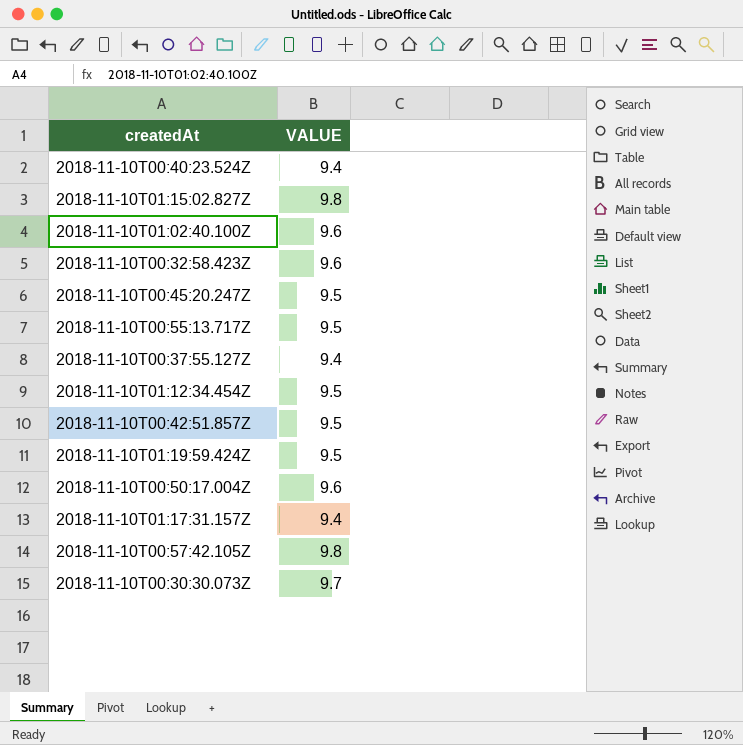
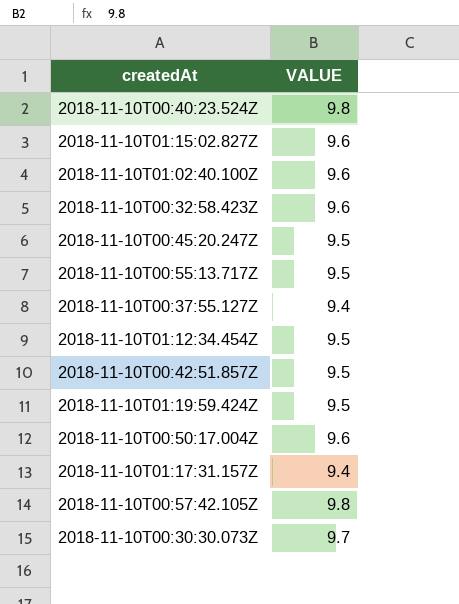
2018-11-10T00:40:23.524Z | VALUE: 9.4 -> 9.8
2018-11-10T01:15:02.827Z | VALUE: 9.8 -> 9.6

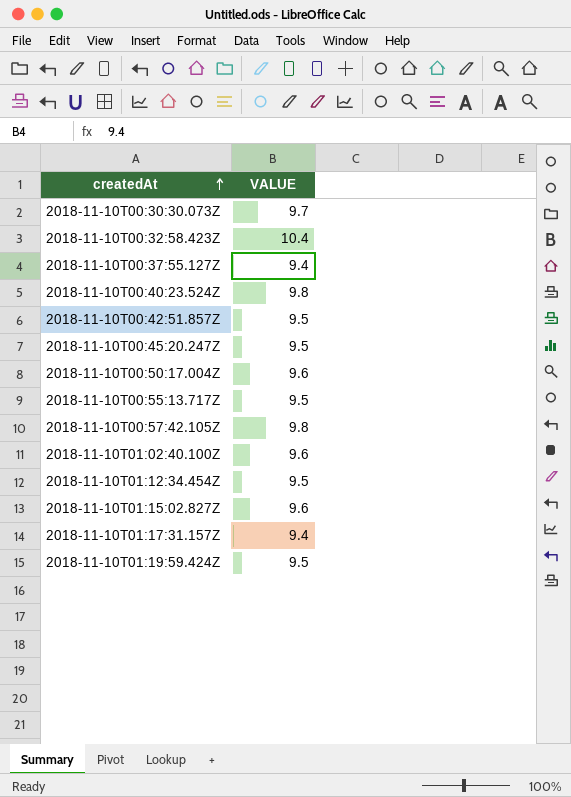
row order: none -> createdAt ascending
2018-11-10T00:32:58.423Z | VALUE: 9.6 -> 10.4

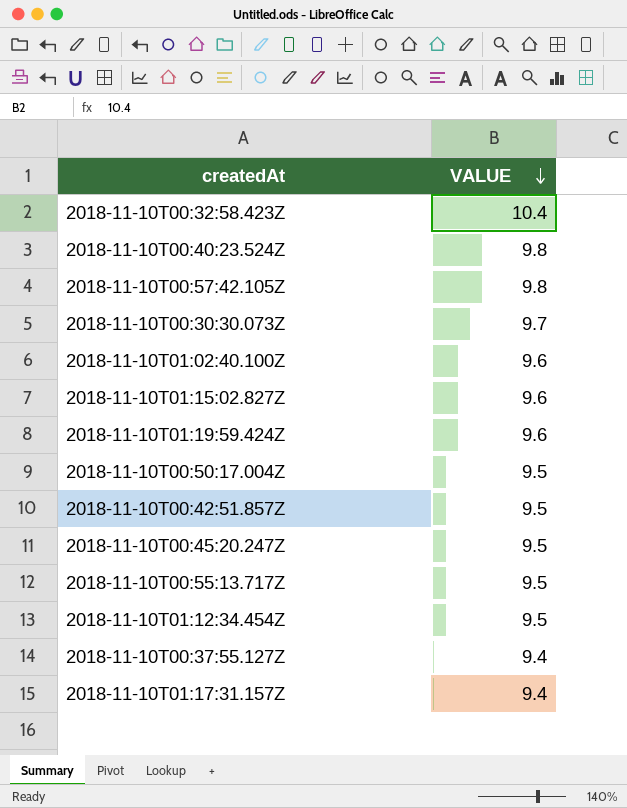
row order: createdAt ascending -> VALUE descending
2018-11-10T01:19:59.424Z | VALUE: 9.5 -> 9.6
2018-11-10T00:50:17.004Z | VALUE: 9.6 -> 9.5

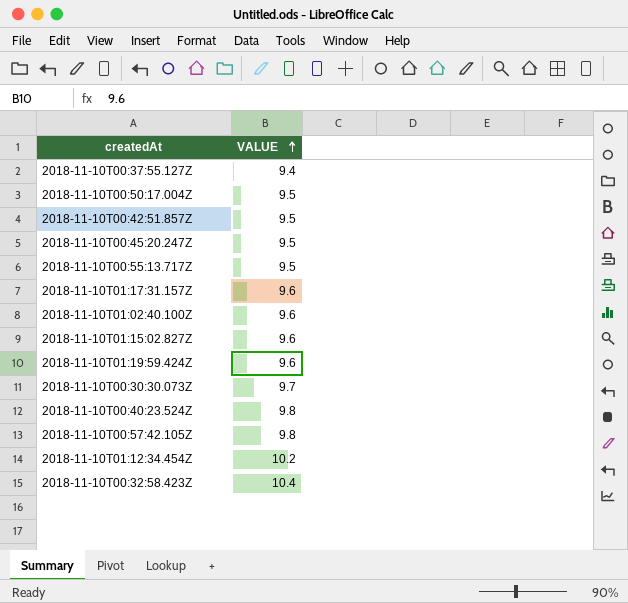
row order: VALUE descending -> VALUE ascending
2018-11-10T01:17:31.157Z | VALUE: 9.4 -> 9.6
2018-11-10T01:12:34.454Z | VALUE: 9.5 -> 10.2

